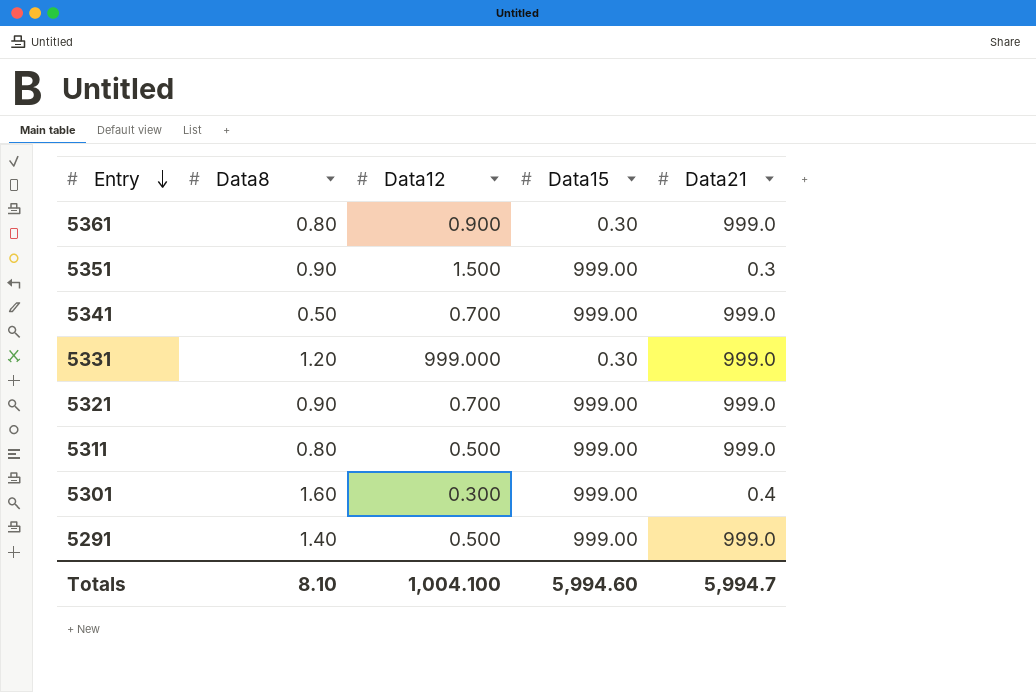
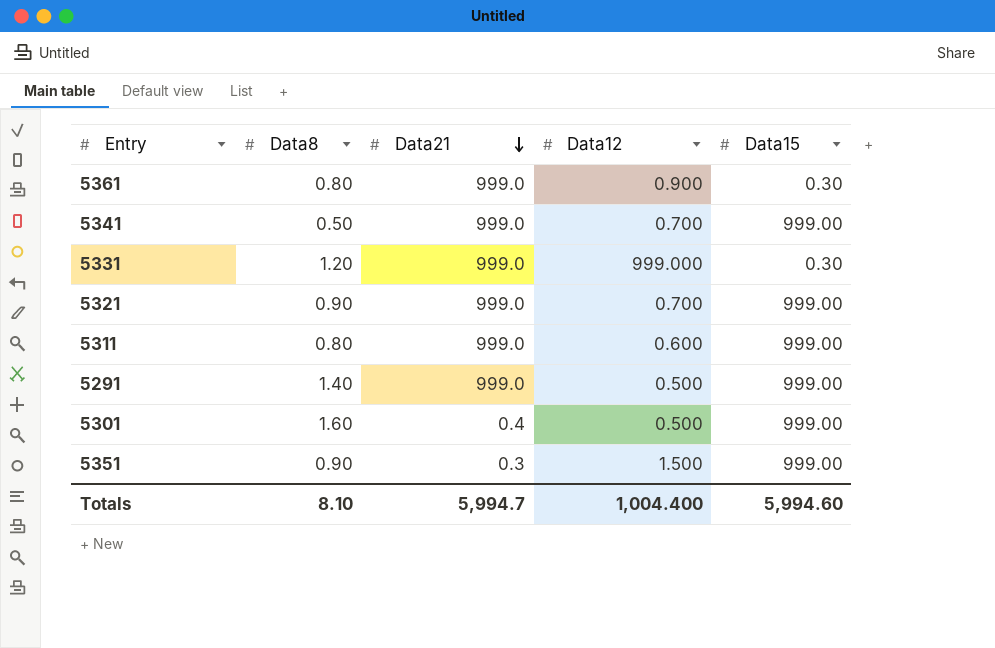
row order: Entry descending -> Data21 descending
column Data21 | position: 5 -> 3
5311 | Data12: 0.500 -> 0.600
5301 | Data12: 0.300 -> 0.500
Totals | Data12: 1,004.100 -> 1,004.400

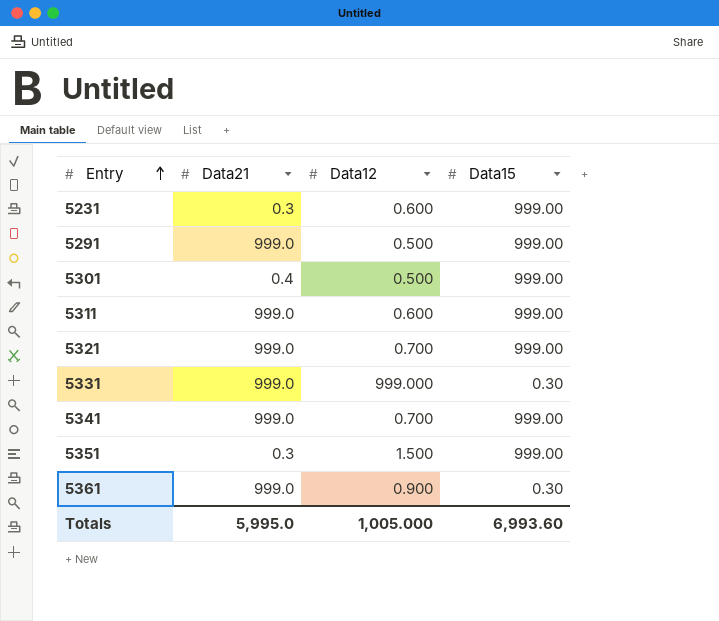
row order: Data21 descending -> Entry ascending
column Data8 | position: 2 -> none
row 5231: none -> 0.3 | 0.600 | 999.00
Totals | Data21: 5,994.7 -> 5,995.0
Totals | Data12: 1,004.400 -> 1,005.000
Totals | Data15: 5,994.60 -> 6,993.60

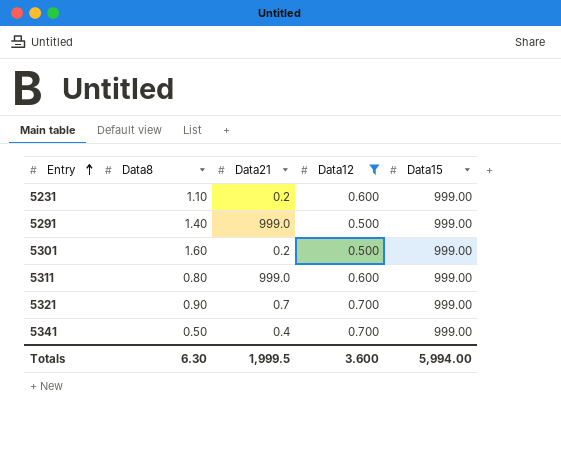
filter: none -> Data12 <= 0.700
column Data8 | position: none -> 2
5231 | Data21: 0.3 -> 0.2
5301 | Data21: 0.4 -> 0.2
5321 | Data21: 999.0 -> 0.7
5341 | Data21: 999.0 -> 0.4
Totals | Data21: 5,995.0 -> 1,999.5
Totals | Data12: 1,005.000 -> 3.600
Totals | Data15: 6,993.60 -> 5,994.00

